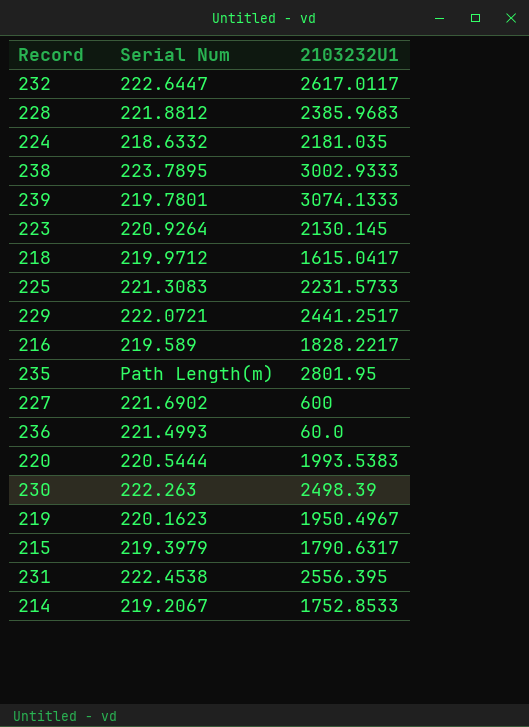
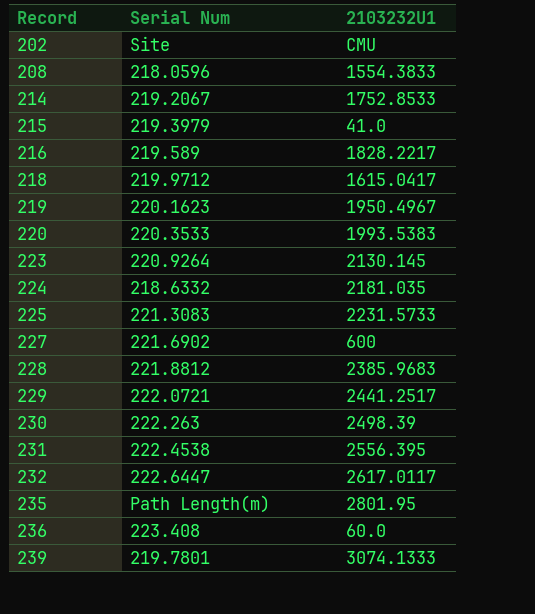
row order: none -> Record ascending
row 238: 223.7895 | 3002.9333 -> none
row 202: none -> Site | CMU
row 208: none -> 218.0596 | 1554.3833
215 | 2103232U1: 1790.6317 -> 41.0
220 | Serial Num: 220.5444 -> 220.3533
236 | Serial Num: 221.4993 -> 223.408

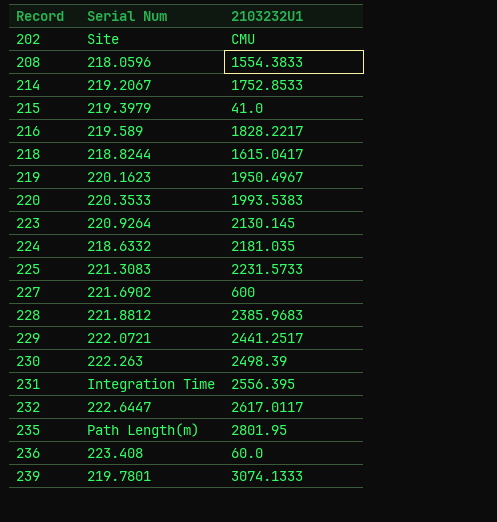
218 | Serial Num: 219.9712 -> 218.8244
231 | Serial Num: 222.4538 -> Integration Time

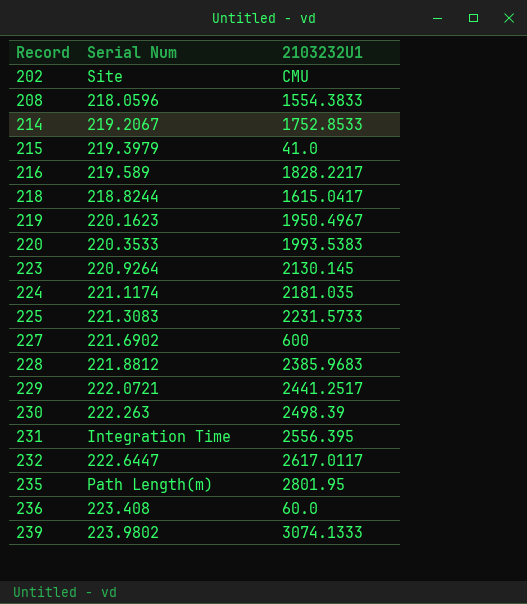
224 | Serial Num: 218.6332 -> 221.1174
239 | Serial Num: 219.7801 -> 223.9802

